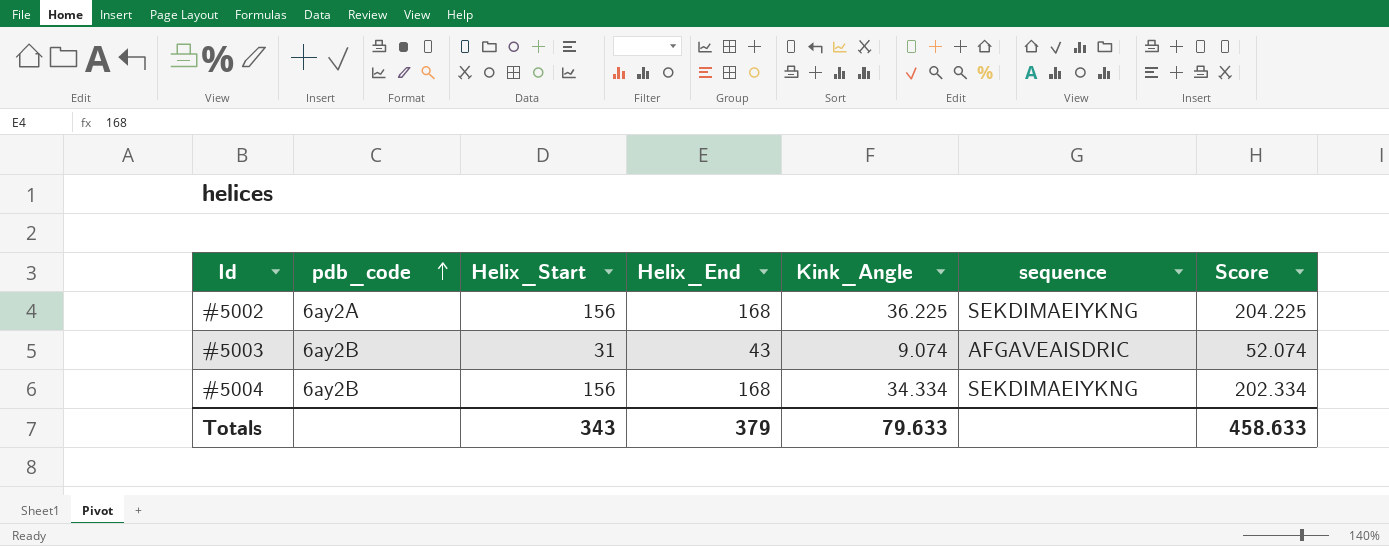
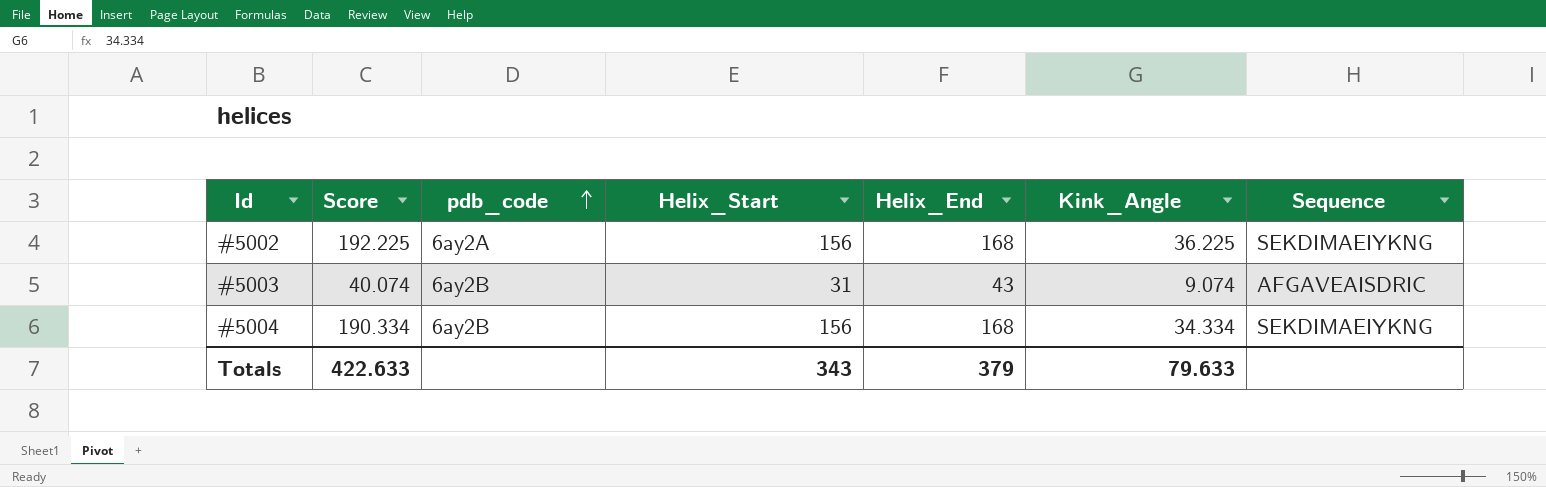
column Score | formula: [Helix_End] + [Kink_Angle] -> [Helix_Start] + [Kink_Angle]
column Score | position: 7 -> 2
column name: sequence -> Sequence
Totals | Score: 458.633 -> 422.633

